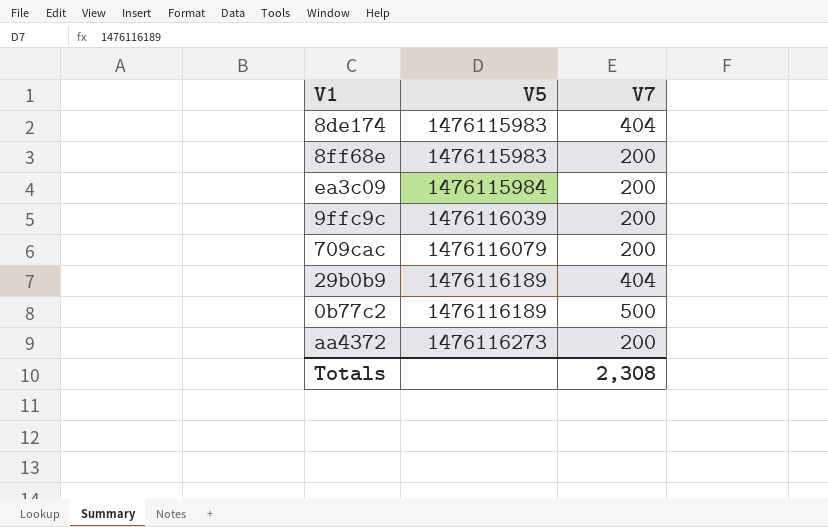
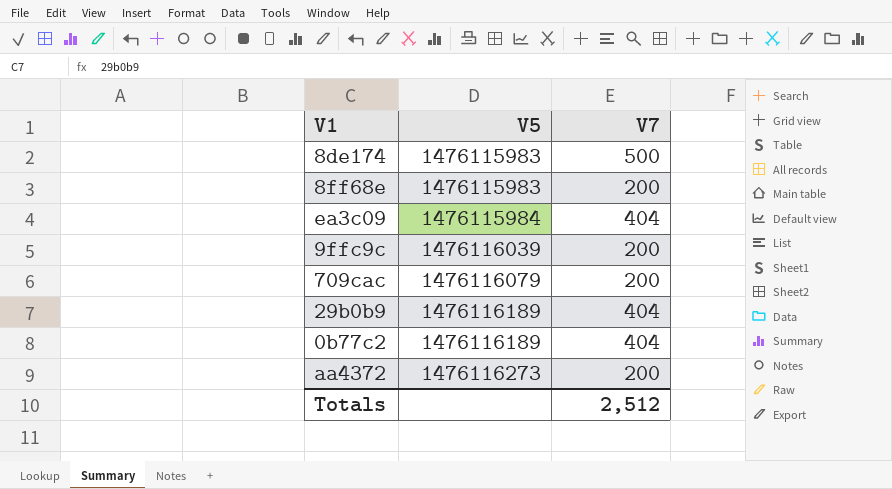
8de174 | V7: 404 -> 500
ea3c09 | V7: 200 -> 404
0b77c2 | V7: 500 -> 404
Totals | V7: 2,308 -> 2,512

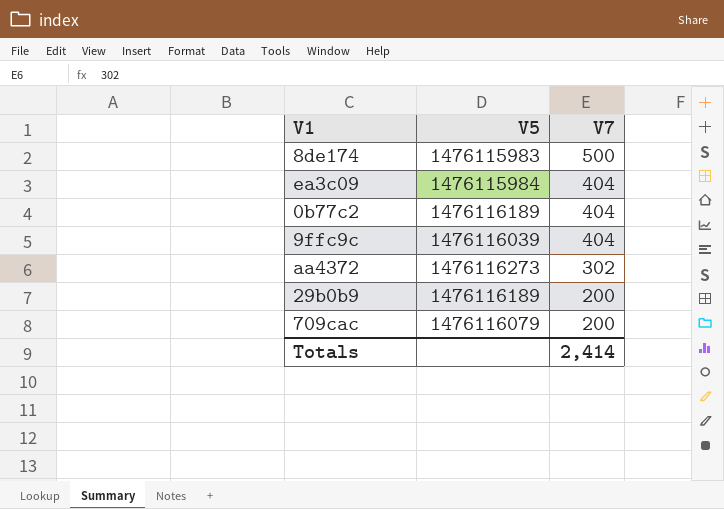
row order: V5 ascending -> V7 descending
row 8ff68e: 1476115983 | 200 -> none
9ffc9c | V7: 200 -> 404
aa4372 | V7: 200 -> 302
29b0b9 | V7: 404 -> 200
Totals | V7: 2,512 -> 2,414

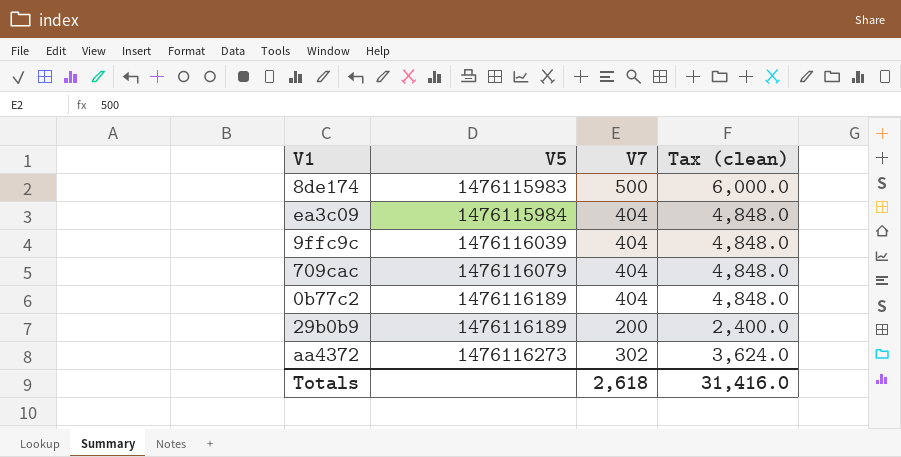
row order: V7 descending -> V5 ascending
column Tax (clean) | formula: none -> [V7] * 12
709cac | V7: 200 -> 404
Totals | V7: 2,414 -> 2,618

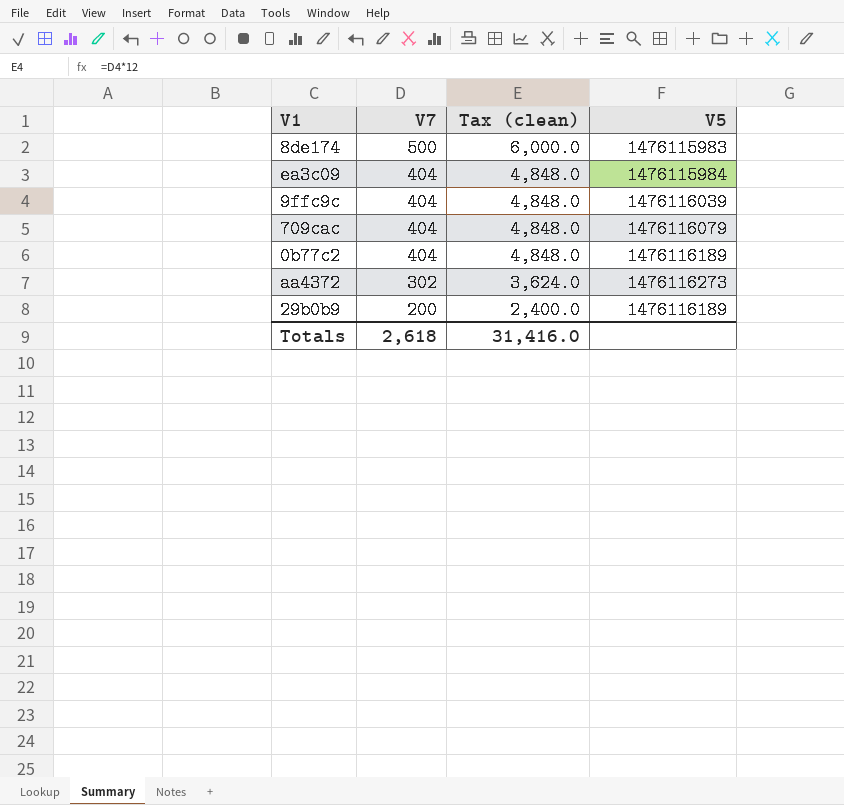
row order: V5 ascending -> V7 descending
column V5 | position: 2 -> 4

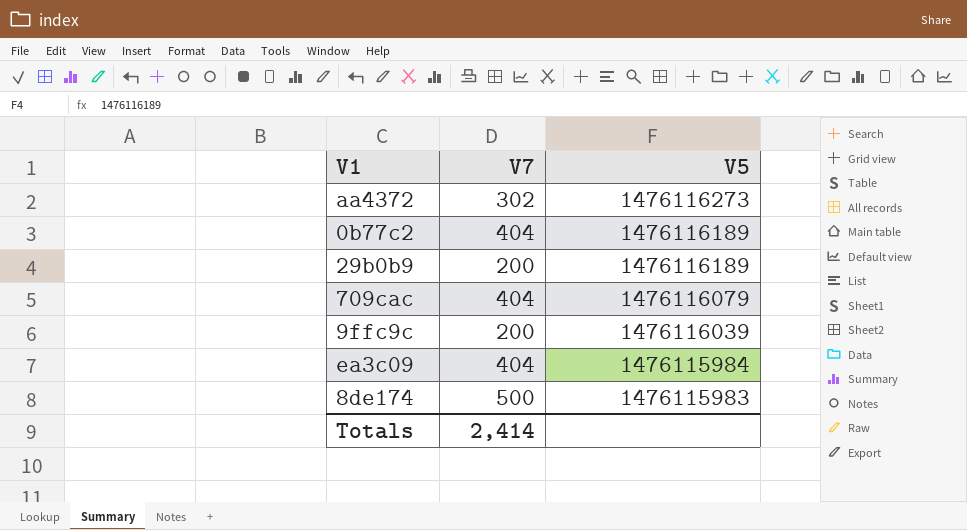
row order: V7 descending -> V5 descending
column Tax (clean) | formula: [V7] * 12 -> none
9ffc9c | V7: 404 -> 200
Totals | V7: 2,618 -> 2,414

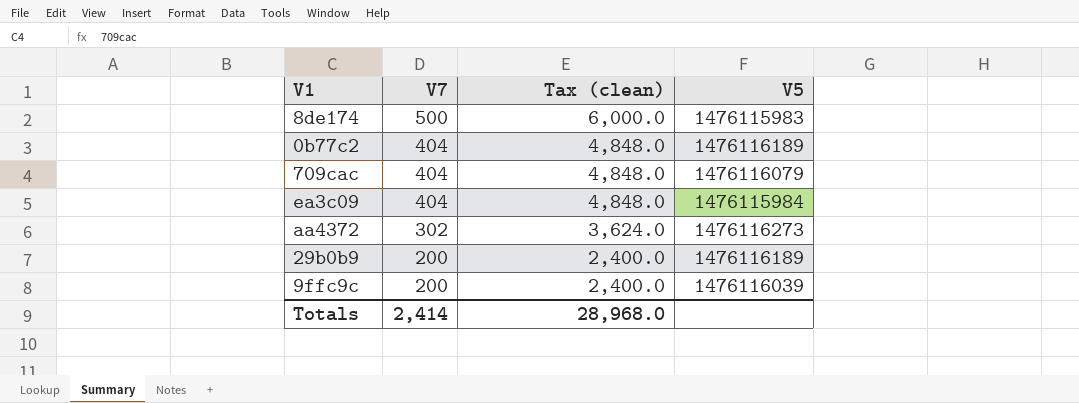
row order: V5 descending -> V7 descending
column Tax (clean) | formula: none -> [V7] * 12

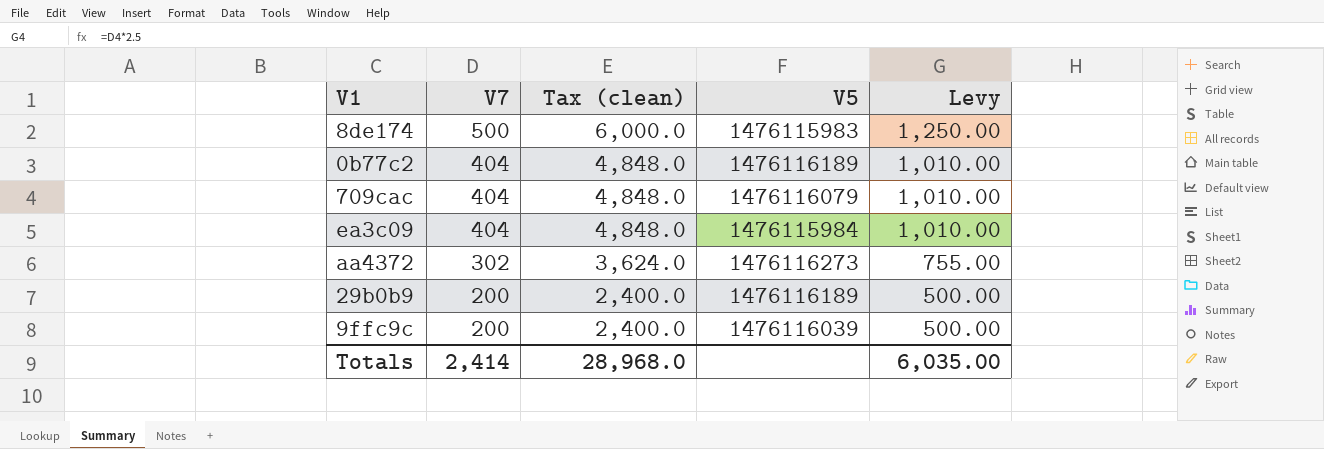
column Levy | formula: none -> [V7] * 2.5

